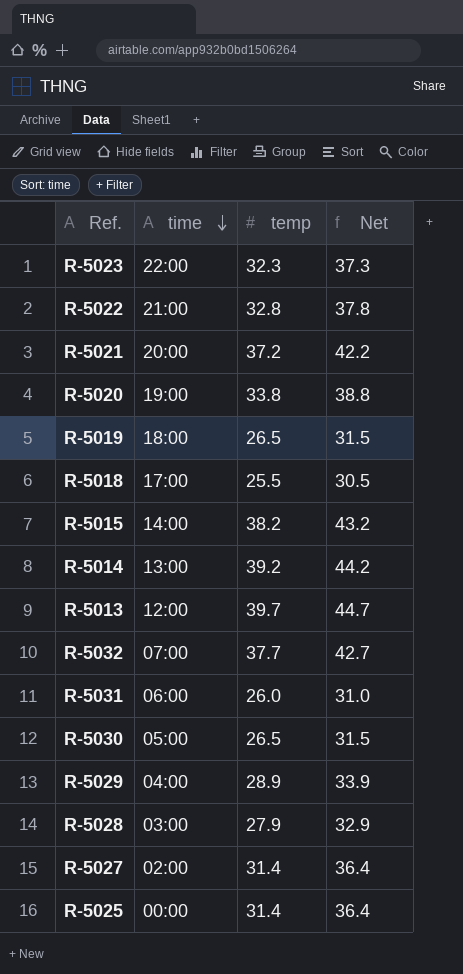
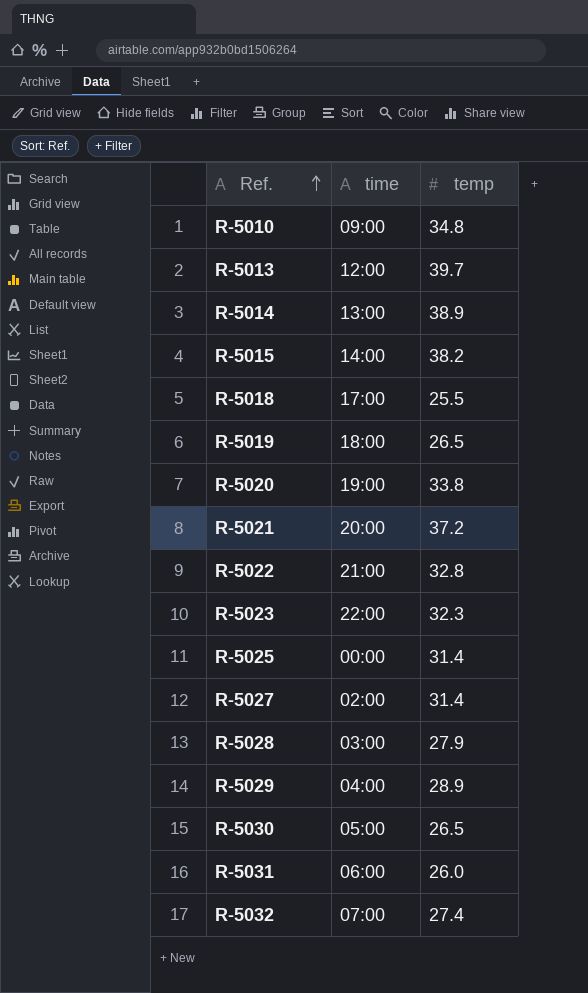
row order: time descending -> Ref. ascending
column Net | formula: [temp] + 5 -> none
row R-5010: none -> 09:00 | 34.8
R-5014 | temp: 39.2 -> 38.9
R-5032 | temp: 37.7 -> 27.4

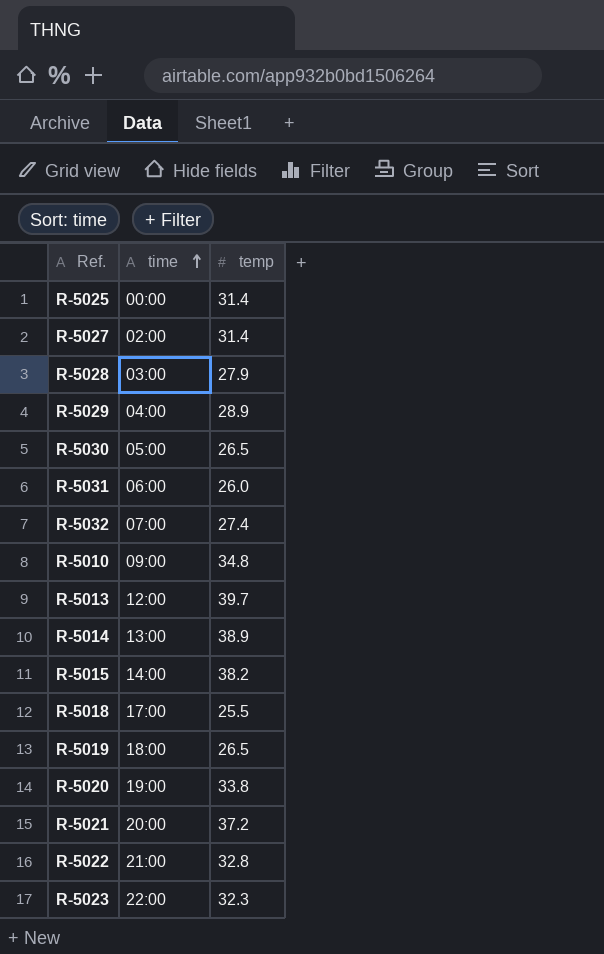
row order: Ref. ascending -> time ascending

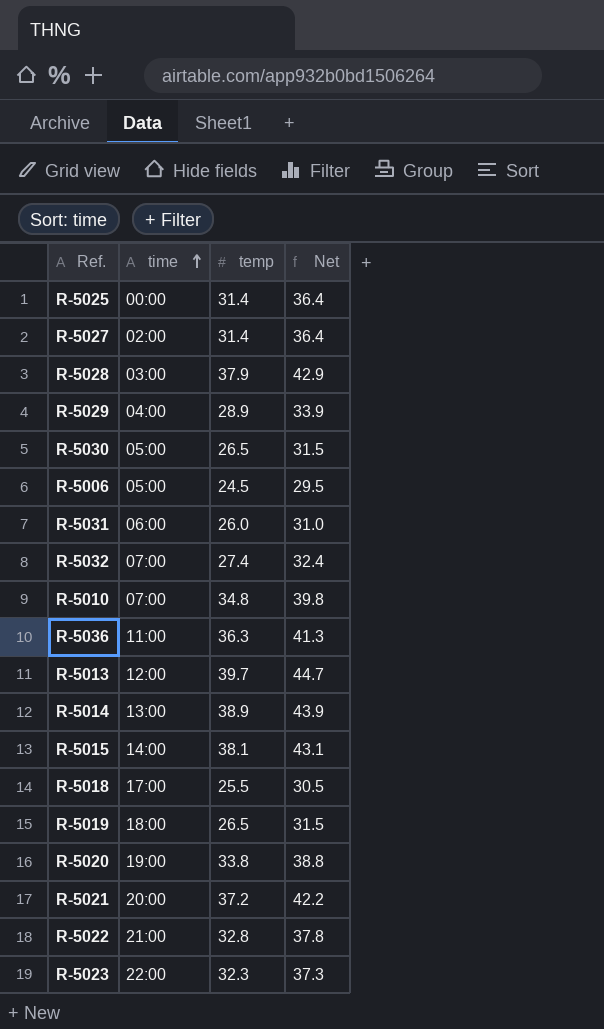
column Net | formula: none -> [temp] + 5
R-5028 | temp: 27.9 -> 37.9
row R-5006: none -> 05:00 | 24.5 | 29.5
R-5010 | time: 09:00 -> 07:00
row R-5036: none -> 11:00 | 36.3 | 41.3
R-5015 | temp: 38.2 -> 38.1

